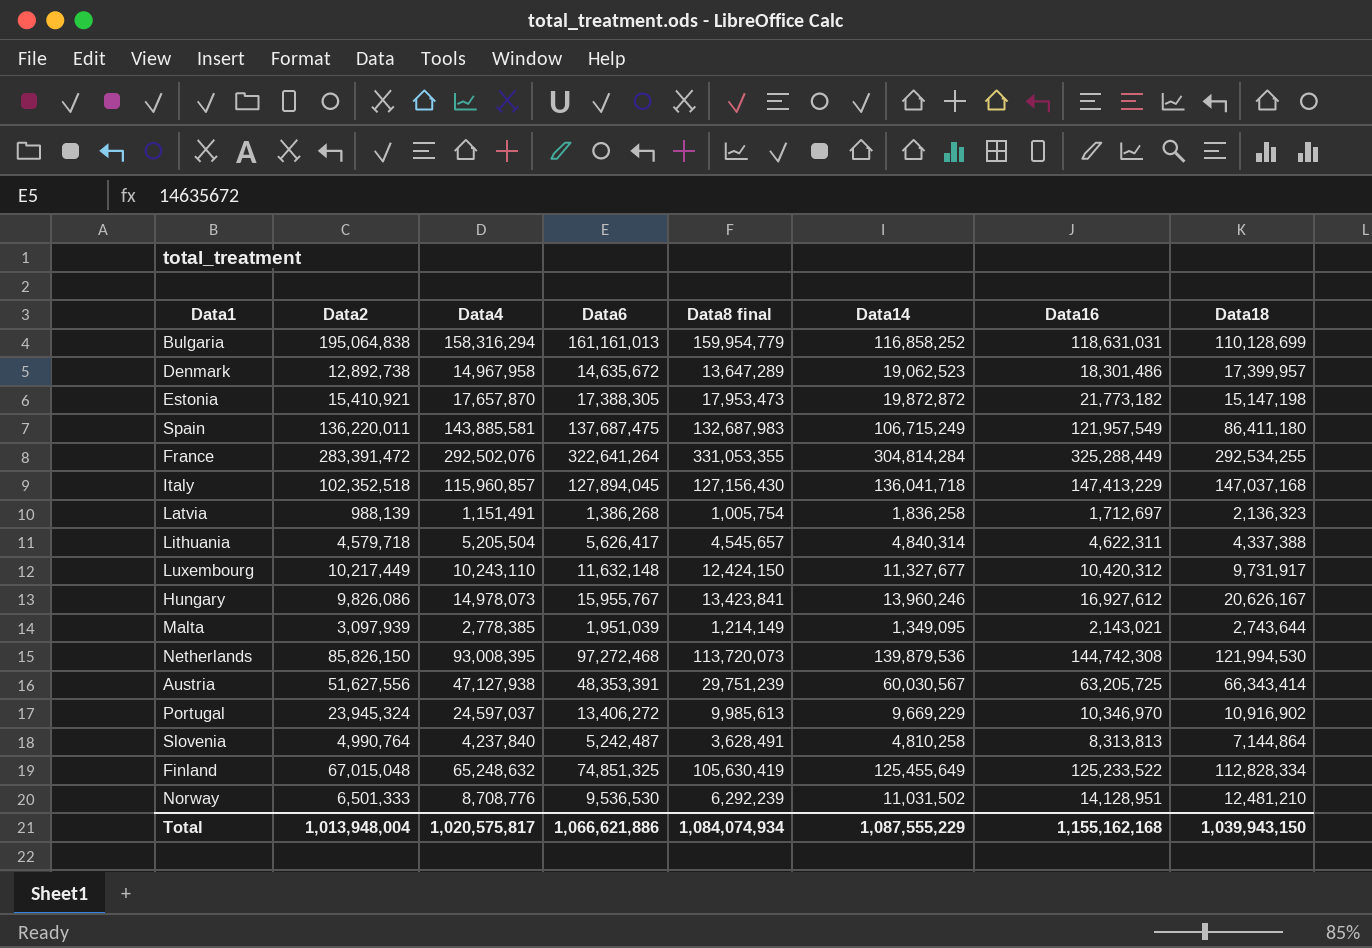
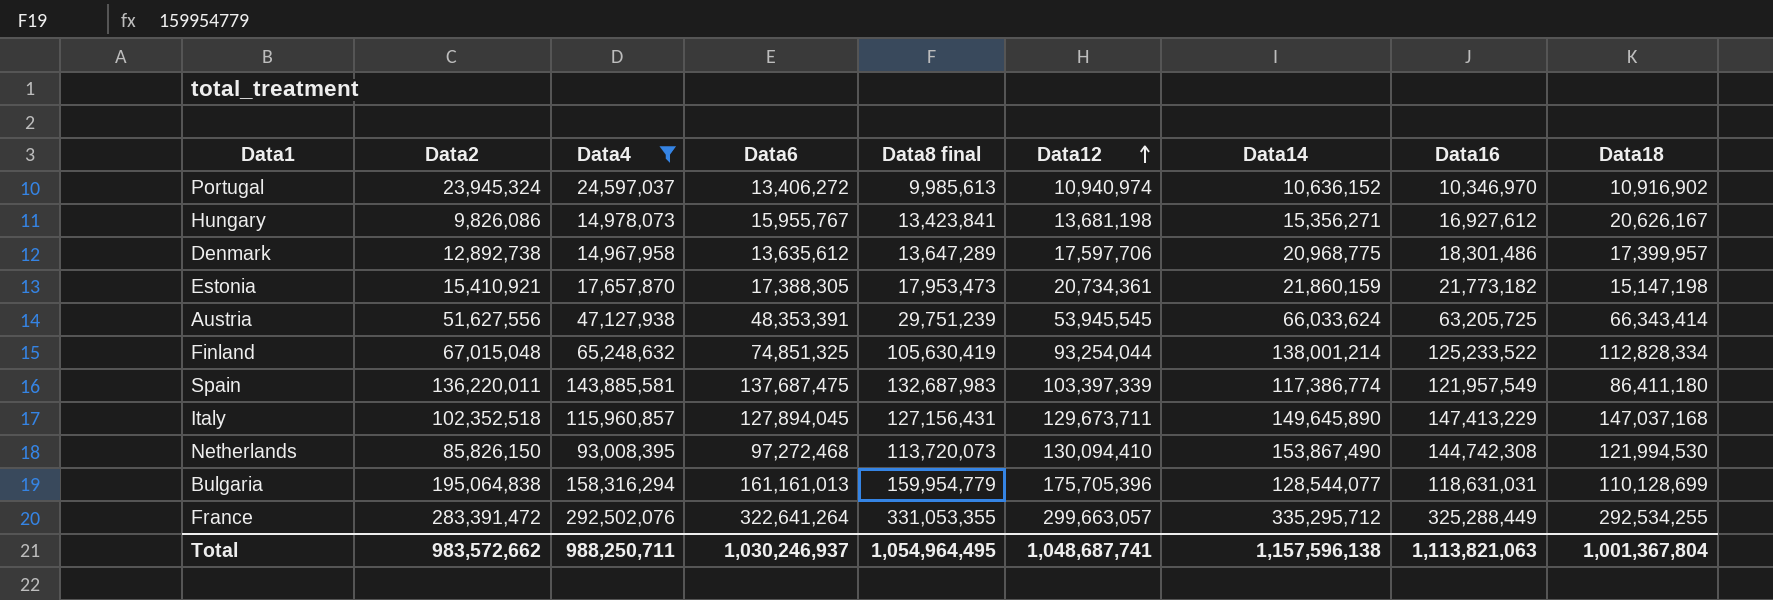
filter: none -> Data4 >= 14,967,958
row order: none -> Data12 ascending
column Data12 | position: none -> 6
Portugal | Data14: 9,669,229 -> 10,636,152
Hungary | Data14: 13,960,246 -> 15,356,271
Denmark | Data6: 14,635,672 -> 13,635,612
Denmark | Data14: 19,062,523 -> 20,968,775
Estonia | Data14: 19,872,872 -> 21,860,159
Austria | Data14: 60,030,567 -> 66,033,624
Finland | Data14: 125,455,649 -> 138,001,214
Spain | Data14: 106,715,249 -> 117,386,774
Italy | Data8 final: 127,156,430 -> 127,156,431
Italy | Data14: 136,041,718 -> 149,645,890
Netherlands | Data14: 139,879,536 -> 153,867,490
Bulgaria | Data14: 116,858,252 -> 128,544,077
France | Data14: 304,814,284 -> 335,295,712
Total | Data2: 1,013,948,004 -> 983,572,662
Total | Data4: 1,020,575,817 -> 988,250,711
Total | Data6: 1,066,621,886 -> 1,030,246,937
Total | Data8 final: 1,084,074,934 -> 1,054,964,495
Total | Data14: 1,087,555,229 -> 1,157,596,138
Total | Data16: 1,155,162,168 -> 1,113,821,063
Total | Data18: 1,039,943,150 -> 1,001,367,804

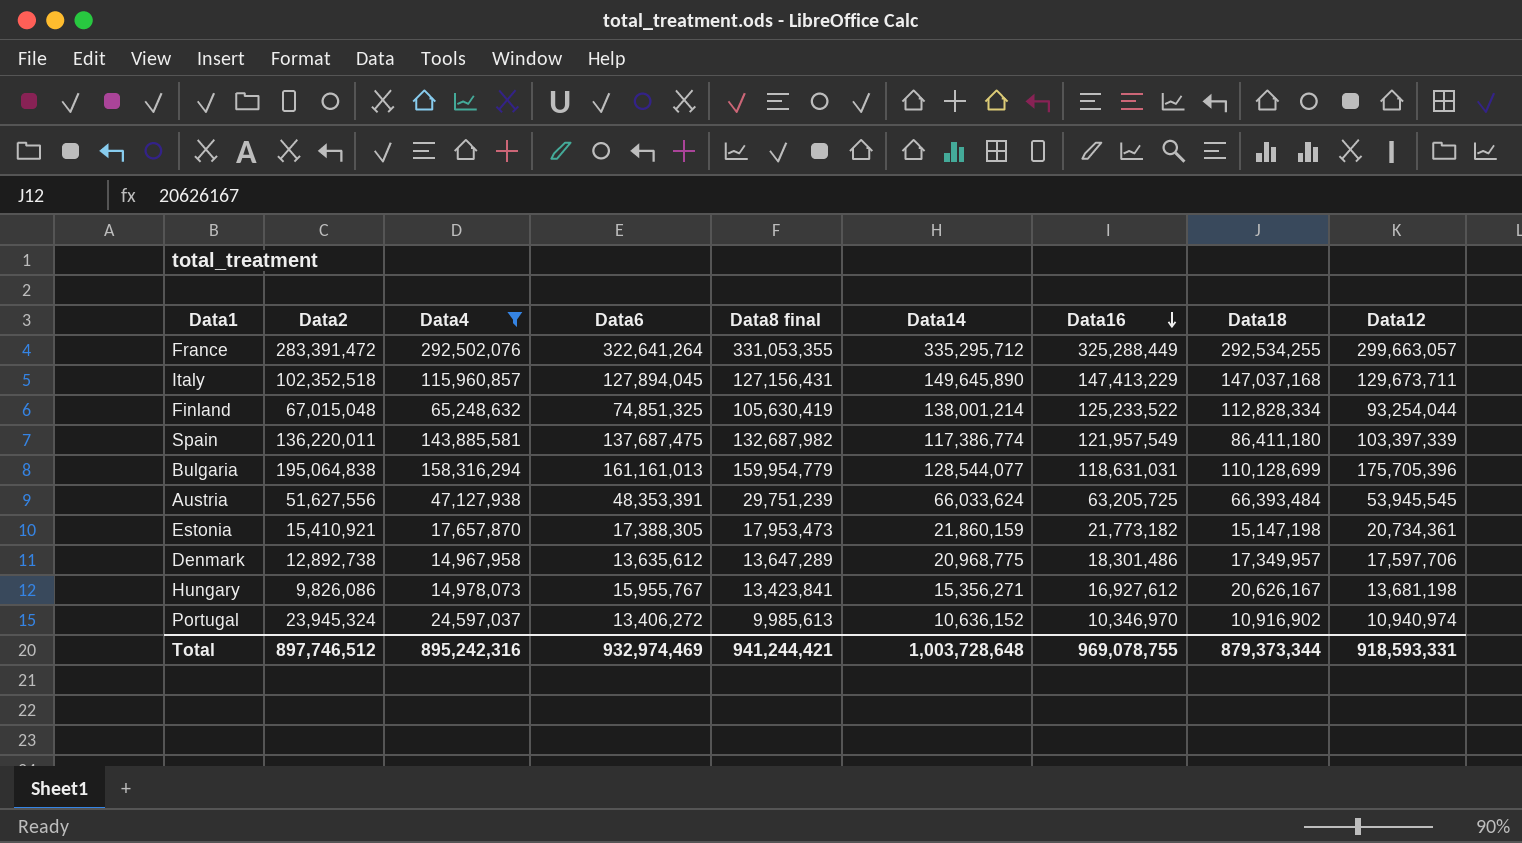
row order: Data12 ascending -> Data16 descending
column Data12 | position: 6 -> 9
row Netherlands: 85,826,150 | 93,008,395 | 97,272,468 | 113,720,073 | 130,094,410 | 153,867,490 | 144,742,308 | 121,994,530 -> none
Spain | Data8 final: 132,687,983 -> 132,687,982
Austria | Data18: 66,343,414 -> 66,393,484
Denmark | Data18: 17,399,957 -> 17,349,957
Total | Data2: 983,572,662 -> 897,746,512
Total | Data4: 988,250,711 -> 895,242,316
Total | Data6: 1,030,246,937 -> 932,974,469
Total | Data8 final: 1,054,964,495 -> 941,244,421
Total | Data14: 1,157,596,138 -> 1,003,728,648
Total | Data16: 1,113,821,063 -> 969,078,755
Total | Data18: 1,001,367,804 -> 879,373,344
Total | Data12: 1,048,687,741 -> 918,593,331

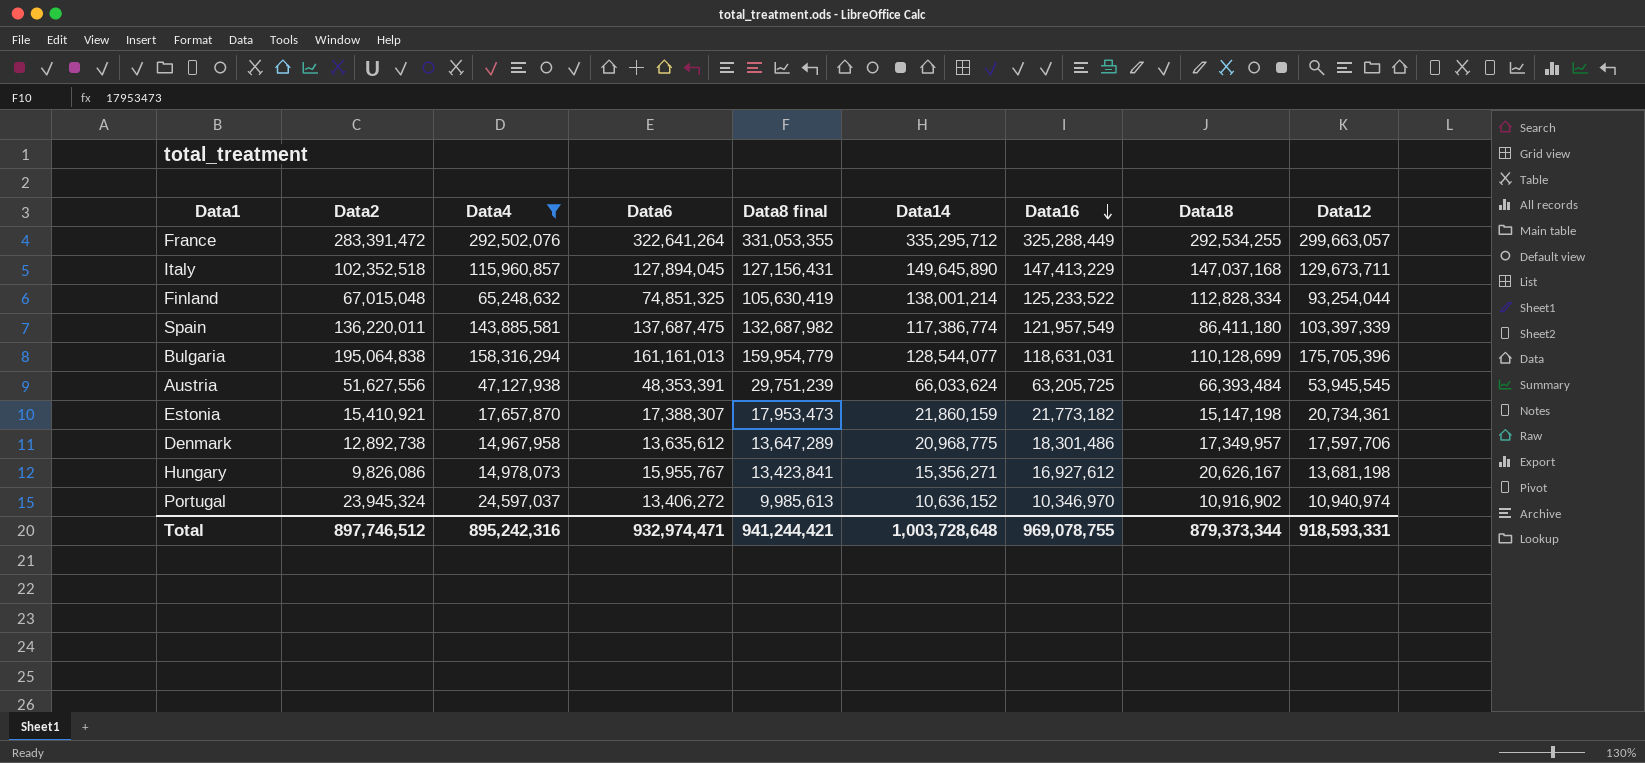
Estonia | Data6: 17,388,305 -> 17,388,307
Total | Data6: 932,974,469 -> 932,974,471

